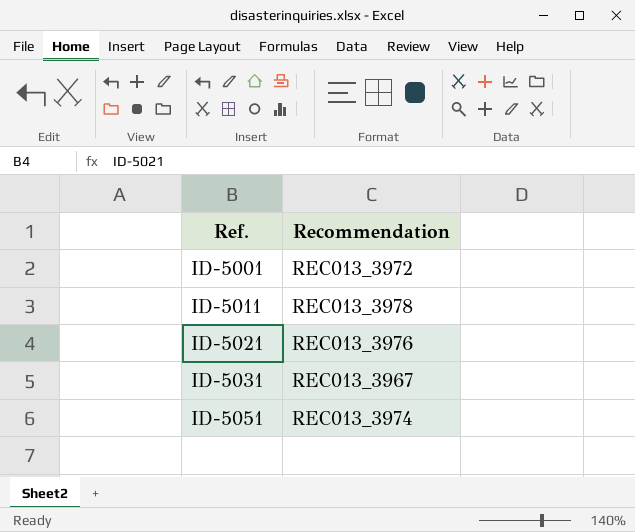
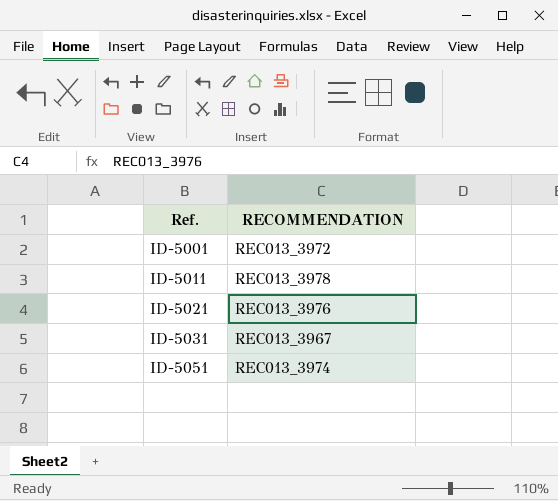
column name: Recommendation -> RECOMMENDATION

